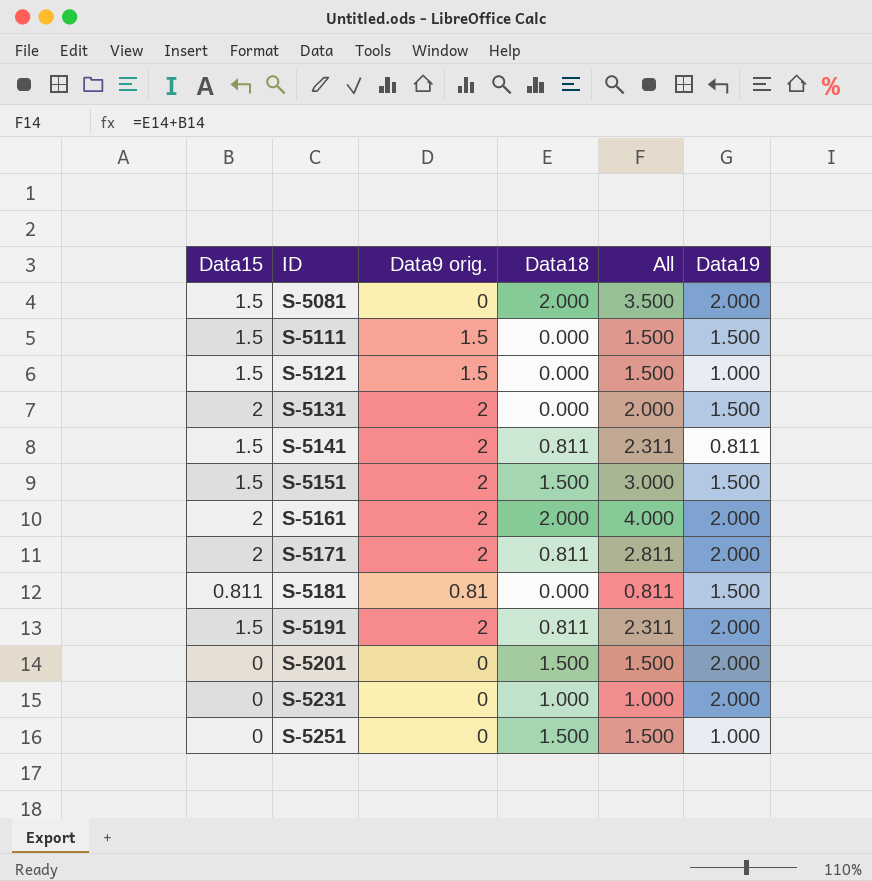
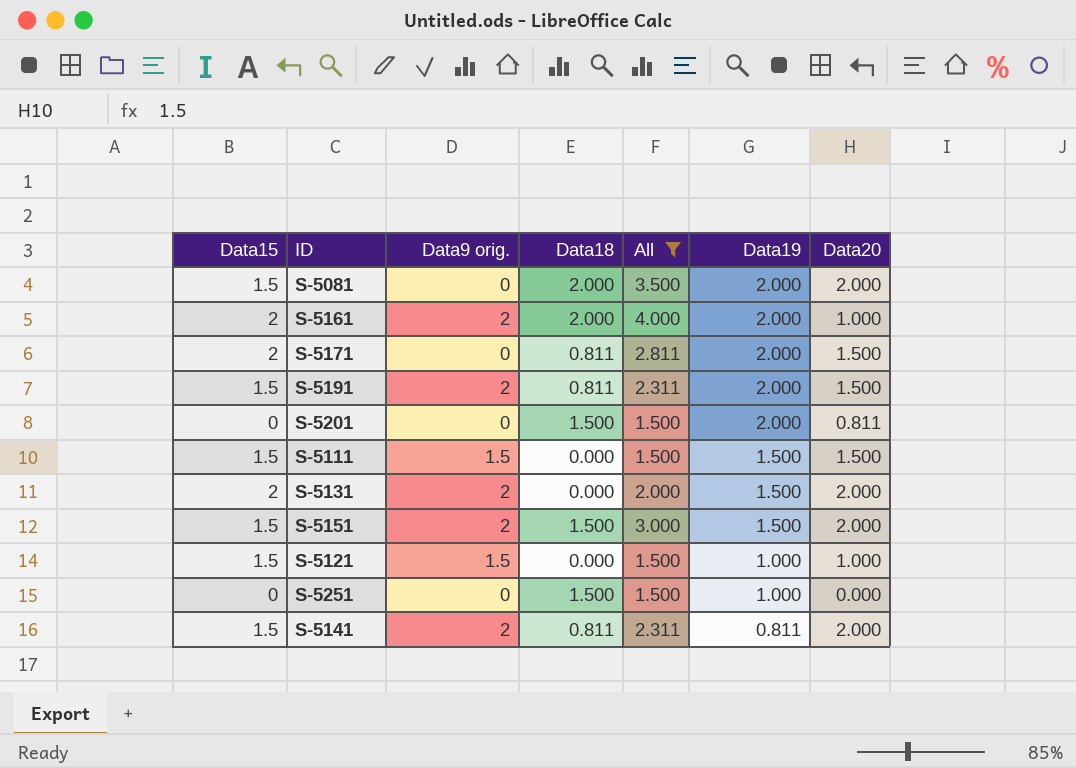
filter: none -> All >= 1.500
row order: ID ascending -> Data19 descending
column Data20 | position: none -> 7
S-5171 | Data9 orig.: 2 -> 0

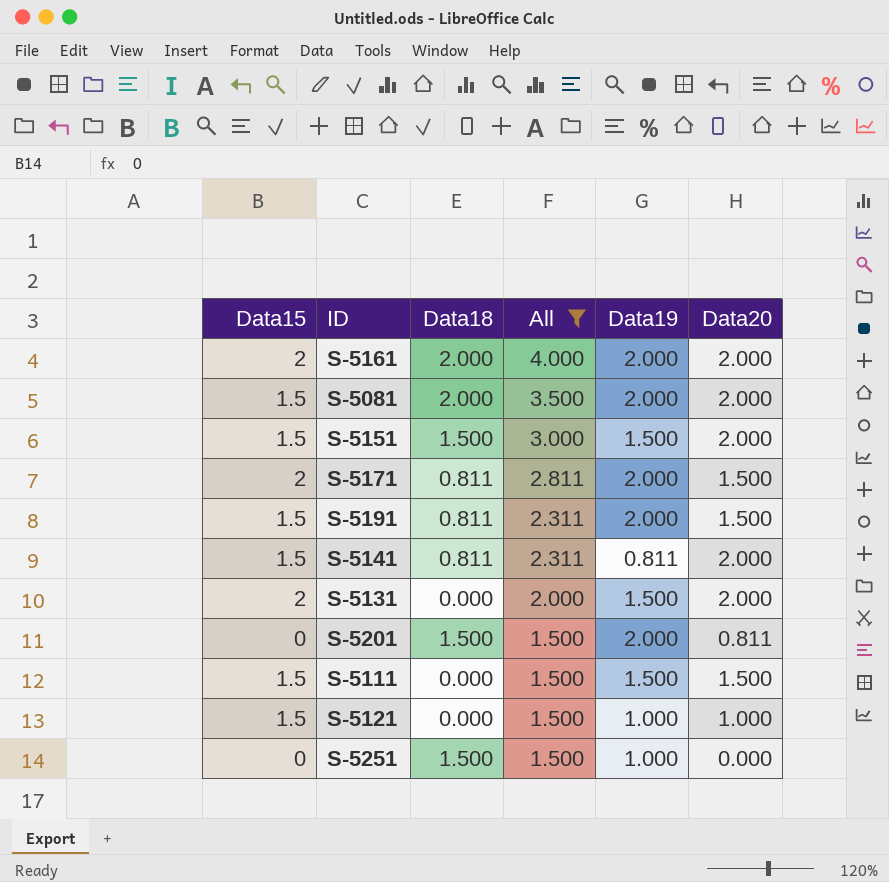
row order: Data19 descending -> All descending
column Data9 orig. | position: 3 -> none
S-5161 | Data20: 1.000 -> 2.000

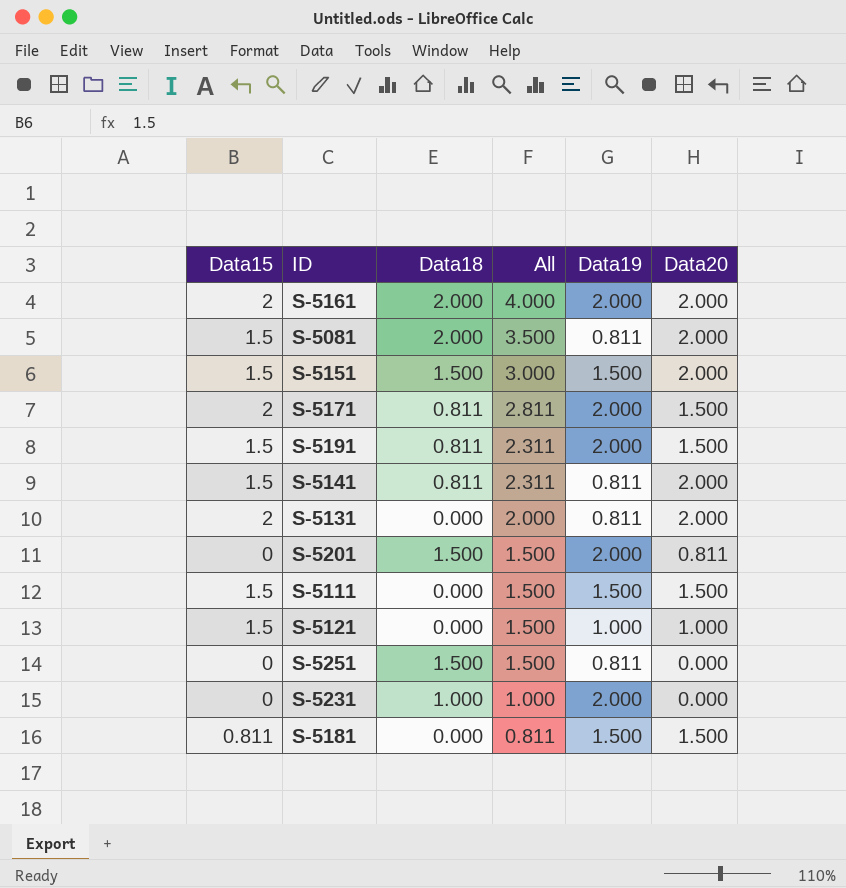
filter: All >= 1.500 -> none
S-5081 | Data19: 2.000 -> 0.811
S-5131 | Data19: 1.500 -> 0.811
S-5251 | Data19: 1.000 -> 0.811

